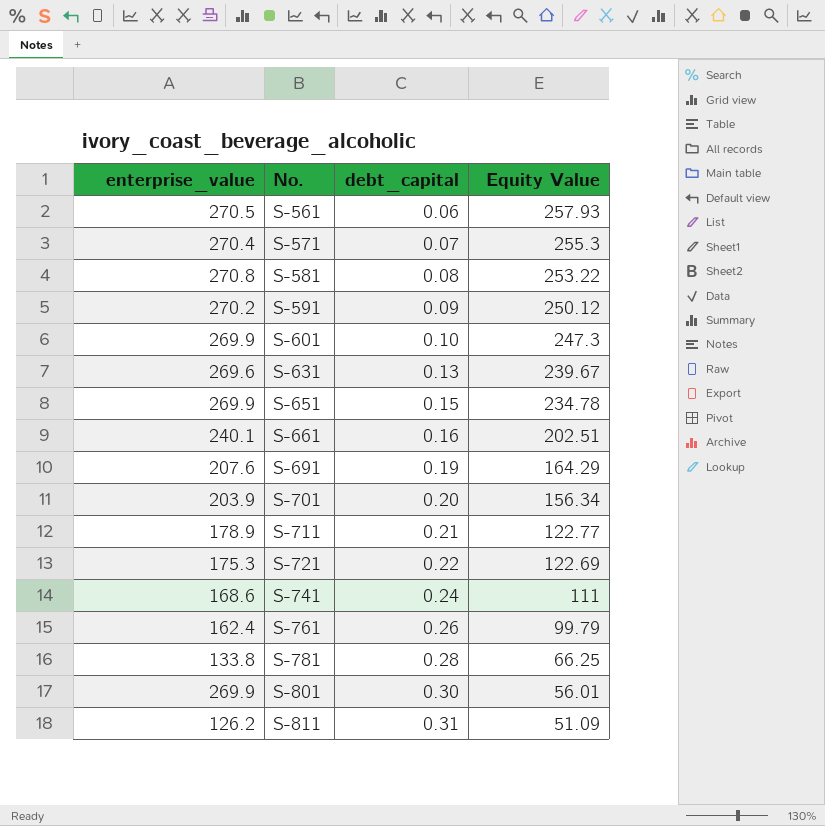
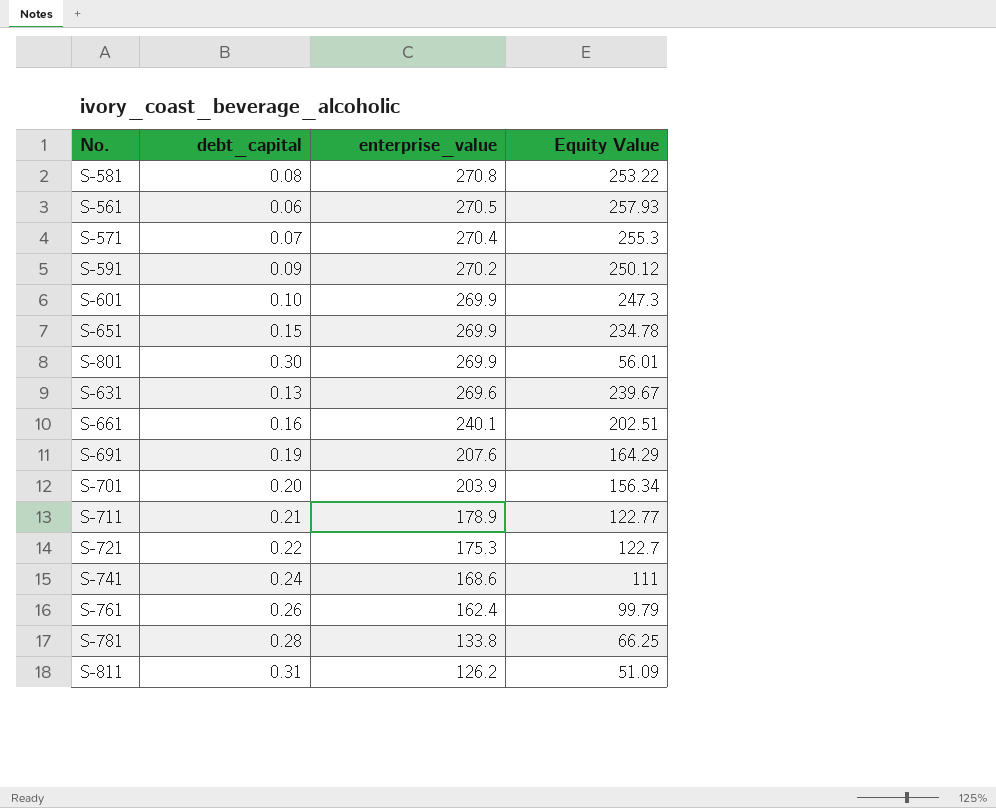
row order: No. ascending -> enterprise_value descending
column enterprise_value | position: 1 -> 3
S-721 | Equity Value: 122.69 -> 122.7

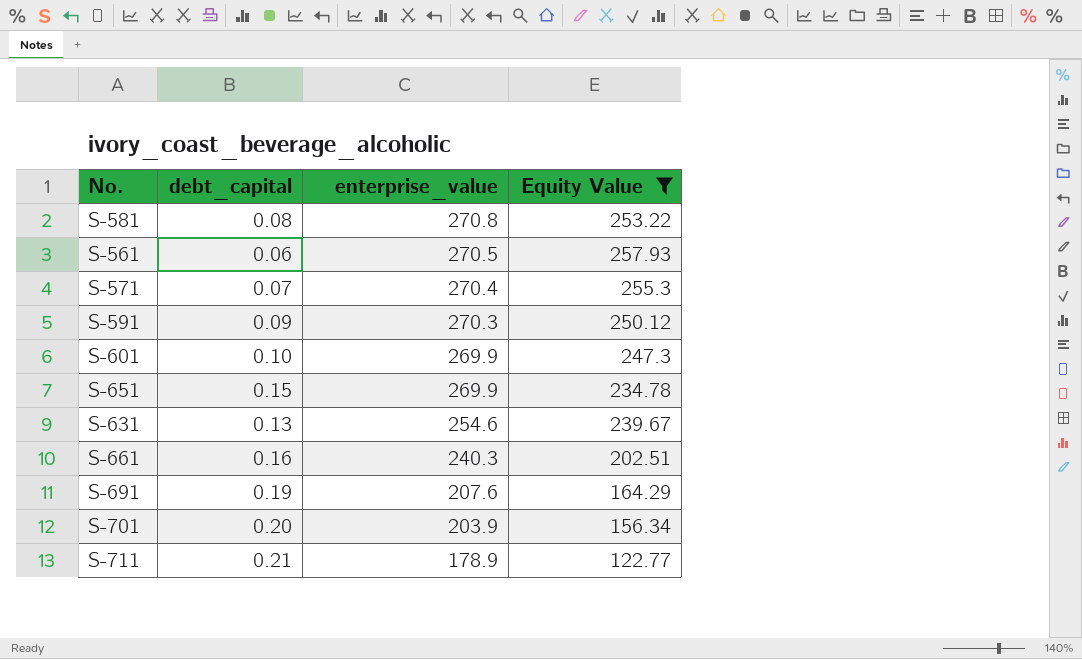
filter: none -> Equity Value >= 122.77
S-591 | enterprise_value: 270.2 -> 270.3
S-631 | enterprise_value: 269.6 -> 254.6
S-661 | enterprise_value: 240.1 -> 240.3

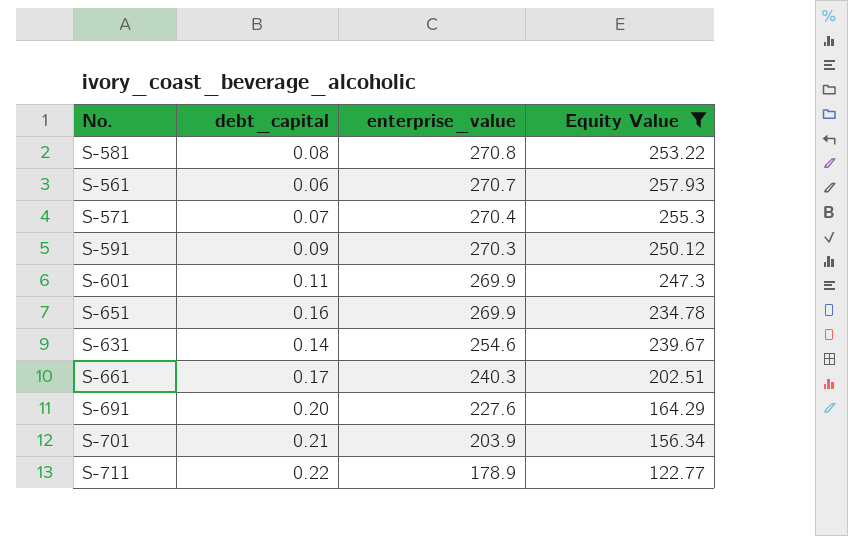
S-561 | enterprise_value: 270.5 -> 270.7
S-601 | debt_capital: 0.10 -> 0.11
S-651 | debt_capital: 0.15 -> 0.16
S-631 | debt_capital: 0.13 -> 0.14
S-661 | debt_capital: 0.16 -> 0.17
S-691 | debt_capital: 0.19 -> 0.20
S-691 | enterprise_value: 207.6 -> 227.6
S-701 | debt_capital: 0.20 -> 0.21
S-711 | debt_capital: 0.21 -> 0.22

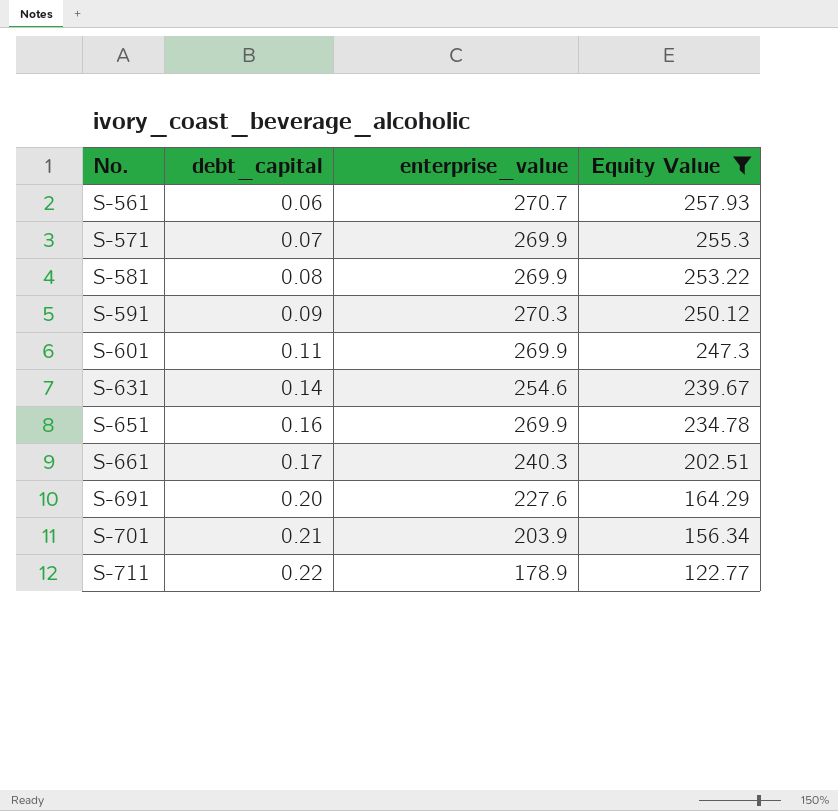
row order: enterprise_value descending -> No. ascending
S-571 | enterprise_value: 270.4 -> 269.9
S-581 | enterprise_value: 270.8 -> 269.9

